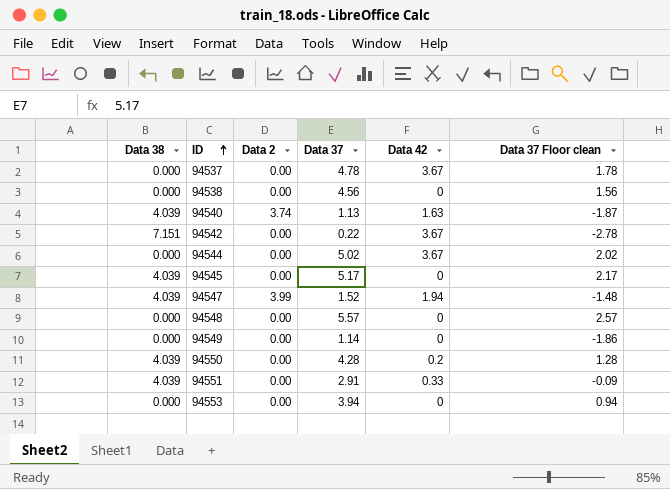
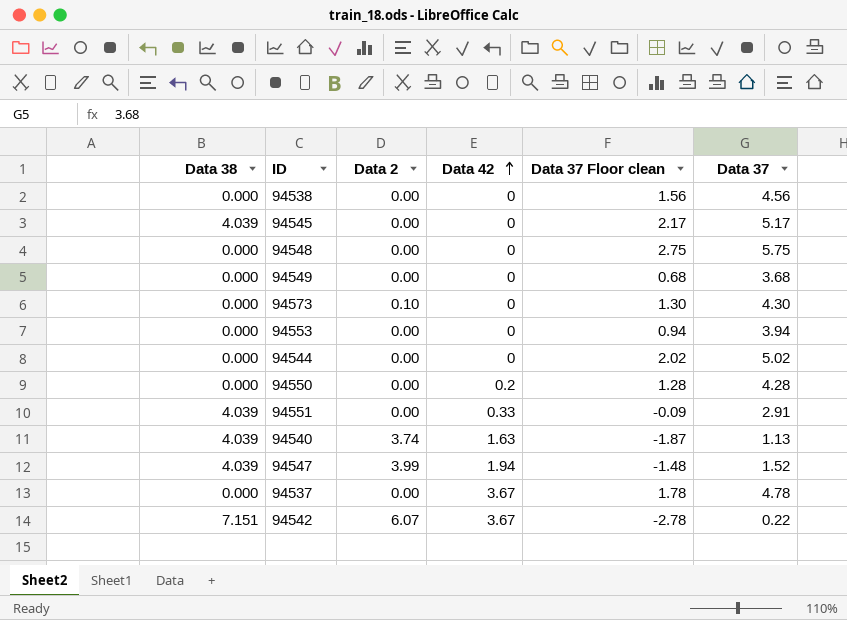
row order: ID ascending -> Data 42 ascending
column Data 37 | position: 4 -> 6
94548 | Data 37 Floor clean: 2.57 -> 2.75
94548 | Data 37: 5.57 -> 5.75
94549 | Data 37 Floor clean: -1.86 -> 0.68
94549 | Data 37: 1.14 -> 3.68
row 94573: none -> 0.000 | 0.10 | 0 | 1.30 | 4.30
94544 | Data 42: 3.67 -> 0
94550 | Data 38: 4.039 -> 0.000
94542 | Data 2: 0.00 -> 6.07

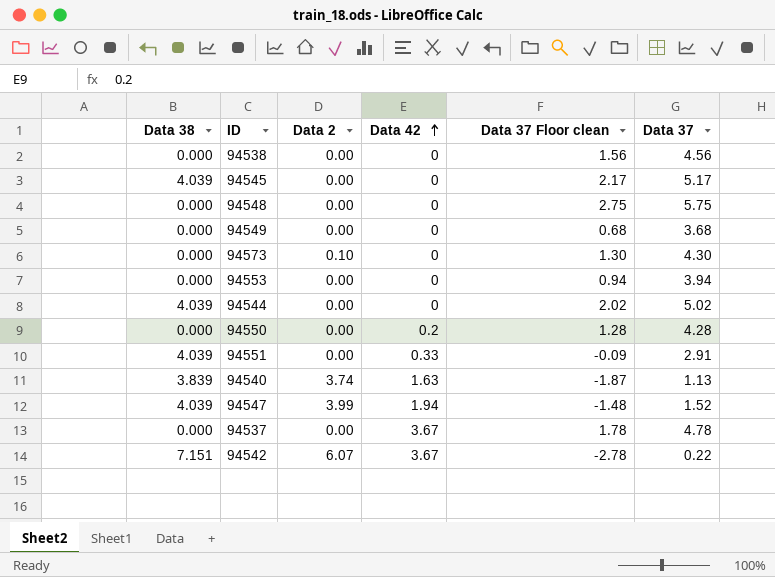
94544 | Data 38: 0.000 -> 4.039
94540 | Data 38: 4.039 -> 3.839

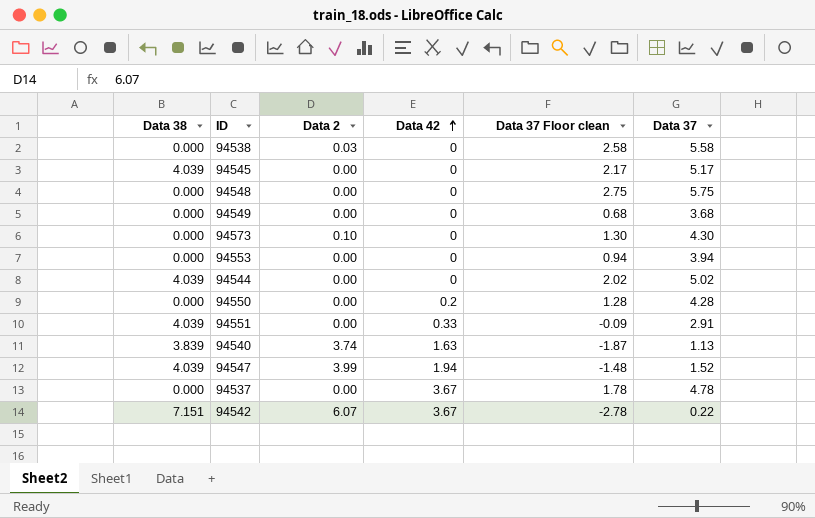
94538 | Data 2: 0.00 -> 0.03
94538 | Data 37 Floor clean: 1.56 -> 2.58
94538 | Data 37: 4.56 -> 5.58

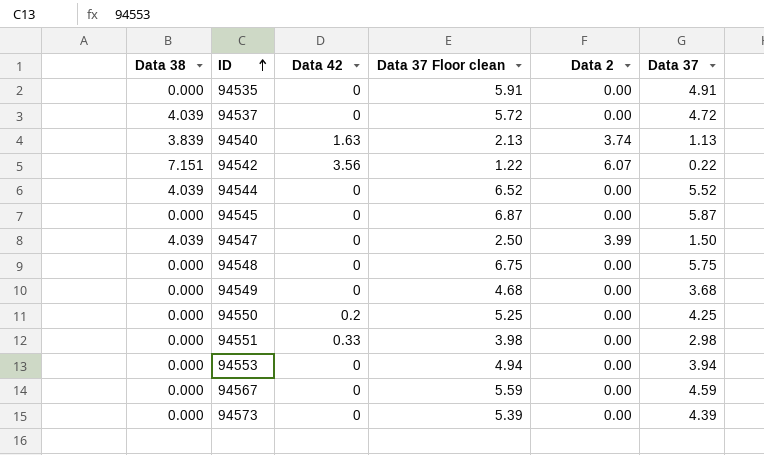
row order: Data 42 ascending -> ID ascending
column Data 37 Floor clean | formula: [Data 37] - 3 -> [Data 37] + 1
column Data 2 | position: 3 -> 5
row 94538: 0.000 | 0.03 | 0 | 2.58 | 5.58 -> none
row 94535: none -> 0.000 | 0 | 5.91 | 0.00 | 4.91
94537 | Data 38: 0.000 -> 4.039
94537 | Data 42: 3.67 -> 0
94537 | Data 37: 4.78 -> 4.72
94542 | Data 42: 3.67 -> 3.56
94544 | Data 37: 5.02 -> 5.52
94545 | Data 38: 4.039 -> 0.000
94545 | Data 37: 5.17 -> 5.87
94547 | Data 42: 1.94 -> 0
94547 | Data 37: 1.52 -> 1.50
94550 | Data 37: 4.28 -> 4.25
94551 | Data 38: 4.039 -> 0.000
94551 | Data 37: 2.91 -> 2.98
row 94567: none -> 0.000 | 0 | 5.59 | 0.00 | 4.59
94573 | Data 2: 0.10 -> 0.00
94573 | Data 37: 4.30 -> 4.39

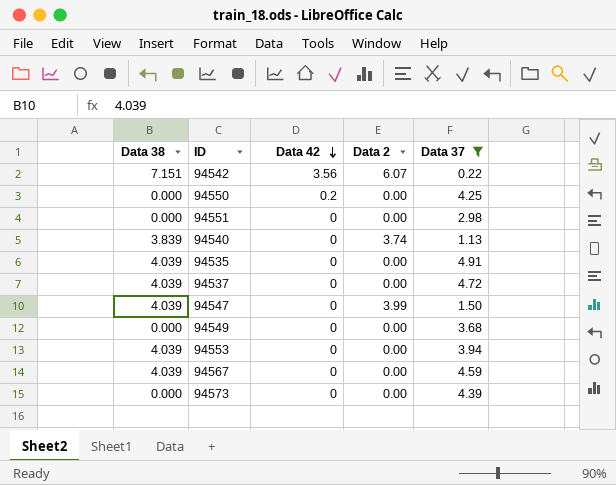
filter: none -> Data 37 <= 4.91
row order: ID ascending -> Data 42 descending
column Data 37 Floor clean | formula: [Data 37] + 1 -> none
94551 | Data 42: 0.33 -> 0
94540 | Data 42: 1.63 -> 0
94535 | Data 38: 0.000 -> 4.039
94553 | Data 38: 0.000 -> 4.039
94567 | Data 38: 0.000 -> 4.039

